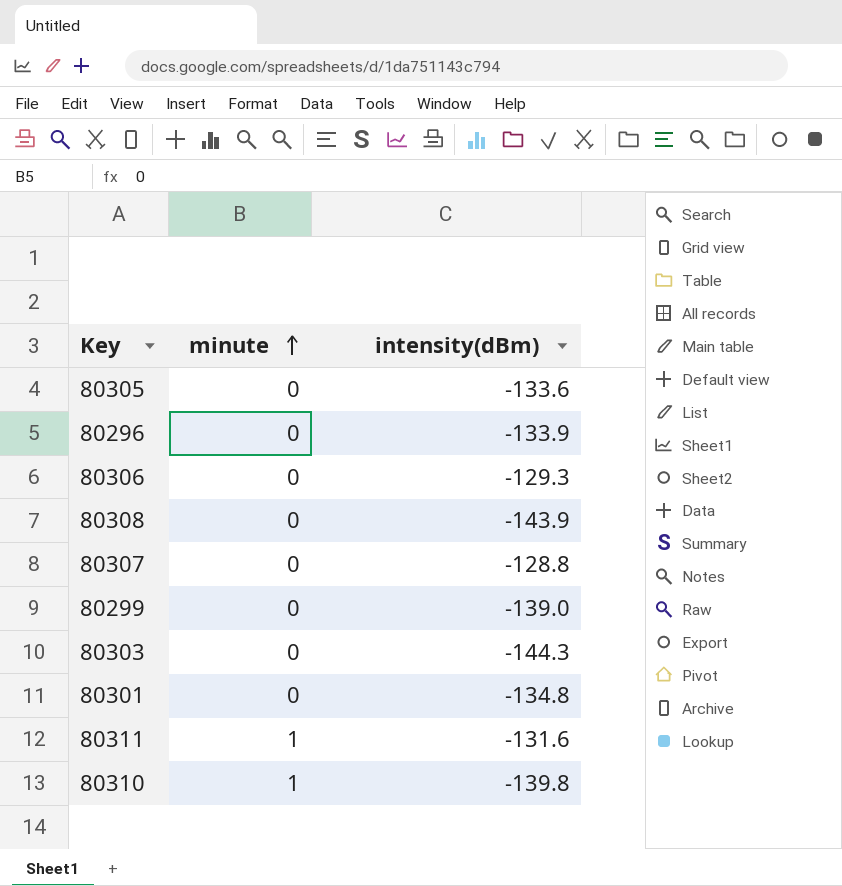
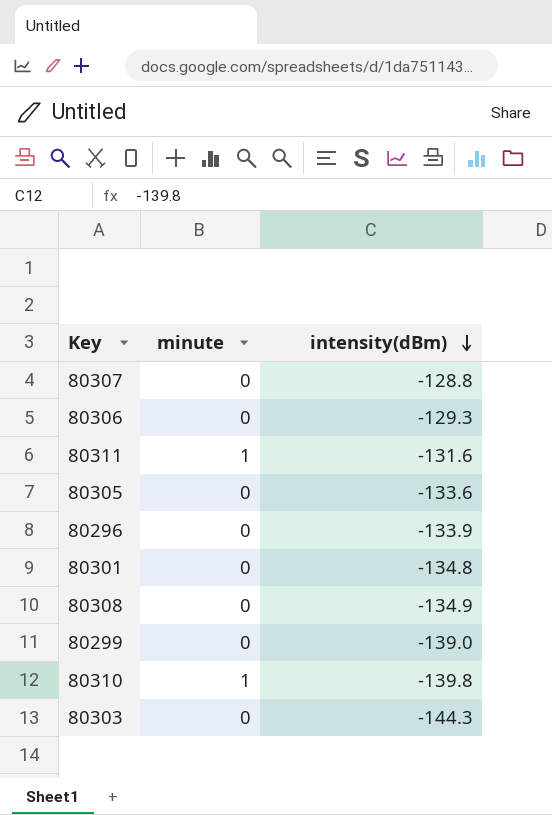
row order: minute ascending -> intensity(dBm) descending
80308 | intensity(dBm): -143.9 -> -134.9

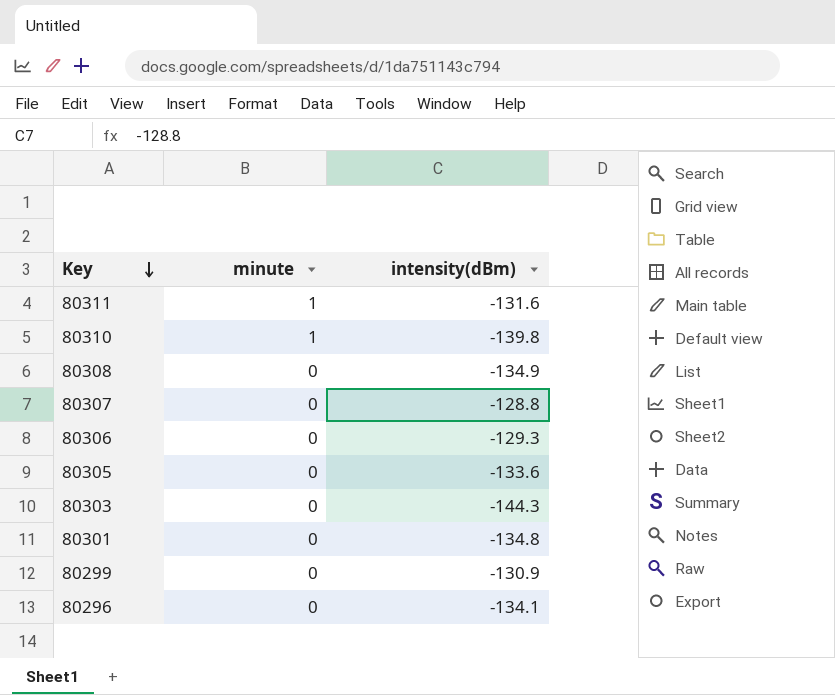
row order: intensity(dBm) descending -> Key descending
80299 | intensity(dBm): -139.0 -> -130.9
80296 | intensity(dBm): -133.9 -> -134.1

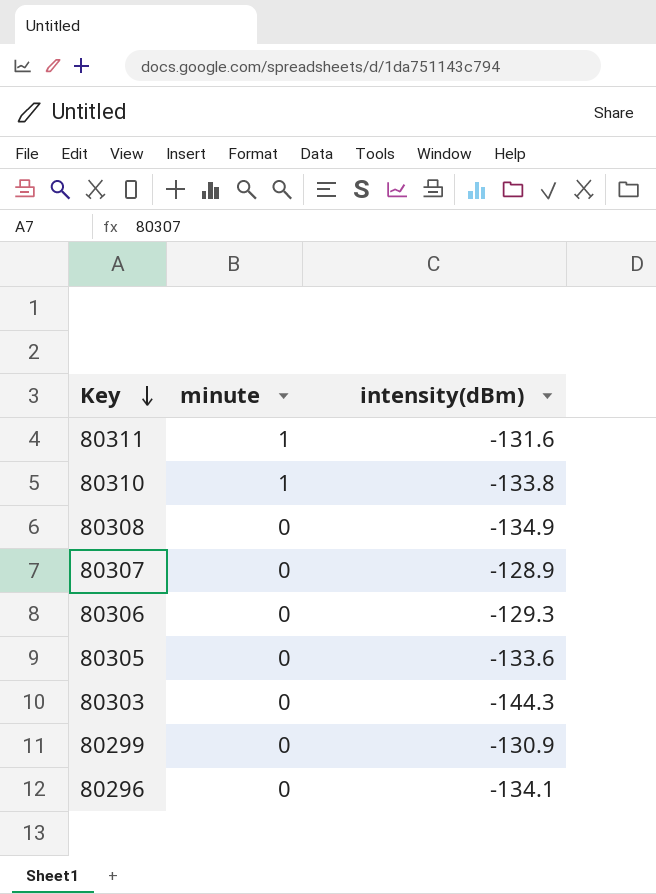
row 80301: 0 | -134.8 -> none
80310 | intensity(dBm): -139.8 -> -133.8
80307 | intensity(dBm): -128.8 -> -128.9

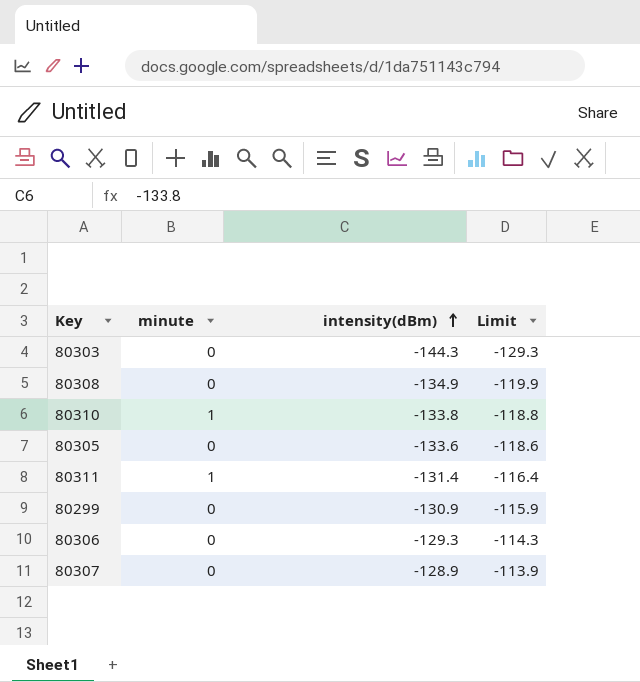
row order: Key descending -> intensity(dBm) ascending
column Limit | formula: none -> [intensity(dBm)] + 15
row 80296: 0 | -134.1 -> none
80311 | intensity(dBm): -131.6 -> -131.4

